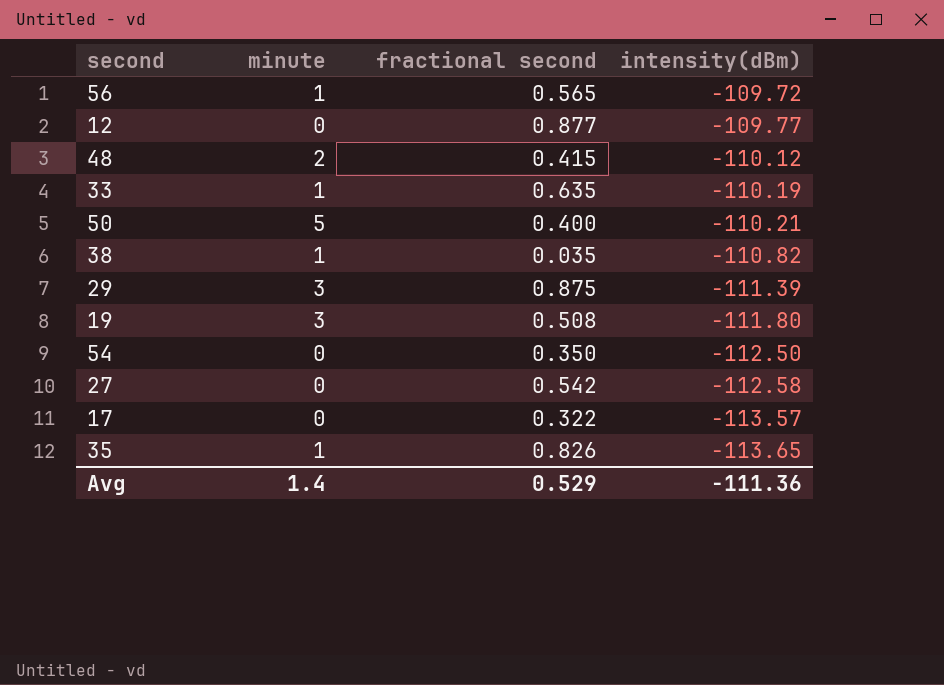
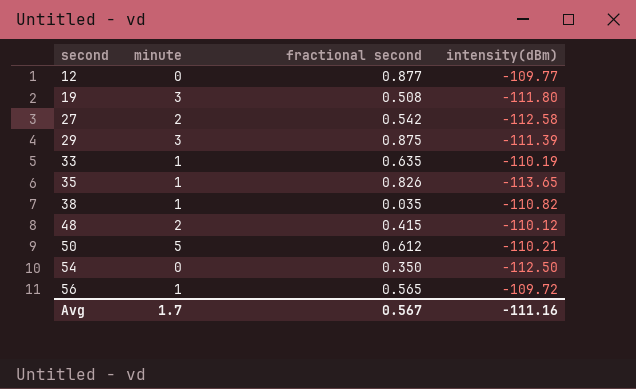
row order: intensity(dBm) descending -> second ascending
row 17: 0 | 0.322 | -113.57 -> none
27 | minute: 0 -> 2
50 | fractional second: 0.400 -> 0.612
Avg | minute: 1.4 -> 1.7
Avg | fractional second: 0.529 -> 0.567
Avg | intensity(dBm): -111.36 -> -111.16

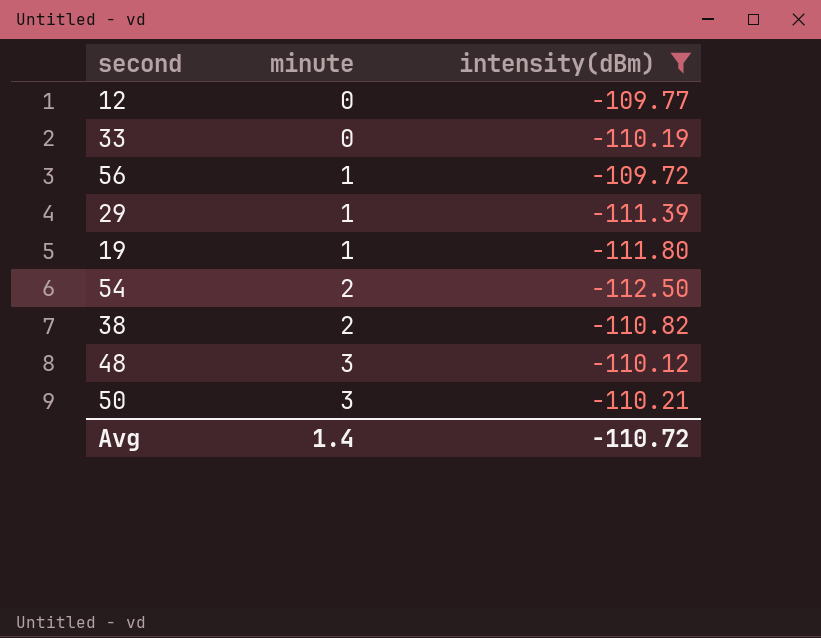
filter: none -> intensity(dBm) >= -112.50
row order: second ascending -> minute ascending
column fractional second | position: 3 -> none
33 | minute: 1 -> 0
29 | minute: 3 -> 1
19 | minute: 3 -> 1
54 | minute: 0 -> 2
38 | minute: 1 -> 2
48 | minute: 2 -> 3
50 | minute: 5 -> 3
Avg | minute: 1.7 -> 1.4
Avg | intensity(dBm): -111.16 -> -110.72

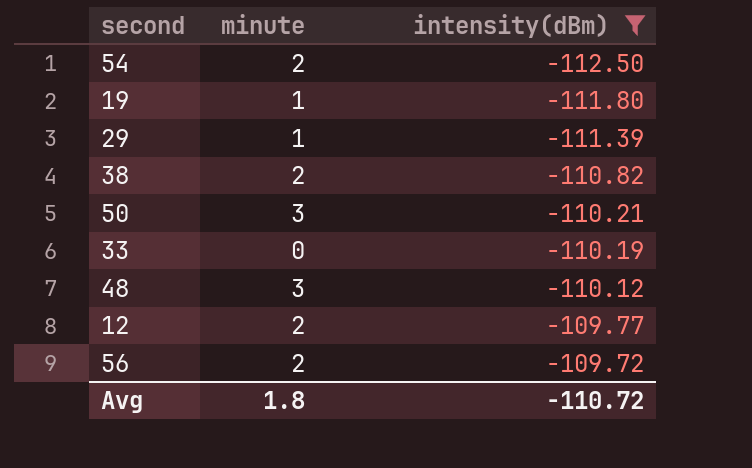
row order: minute ascending -> intensity(dBm) ascending
12 | minute: 0 -> 2
56 | minute: 1 -> 2
Avg | minute: 1.4 -> 1.8

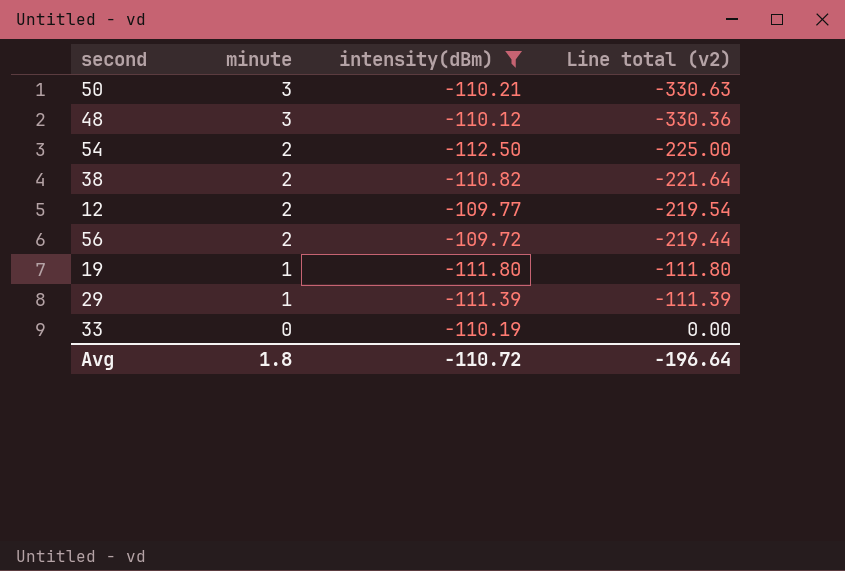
row order: intensity(dBm) ascending -> minute descending
column Line total (v2) | formula: none -> [minute] * [intensity(dBm)]

